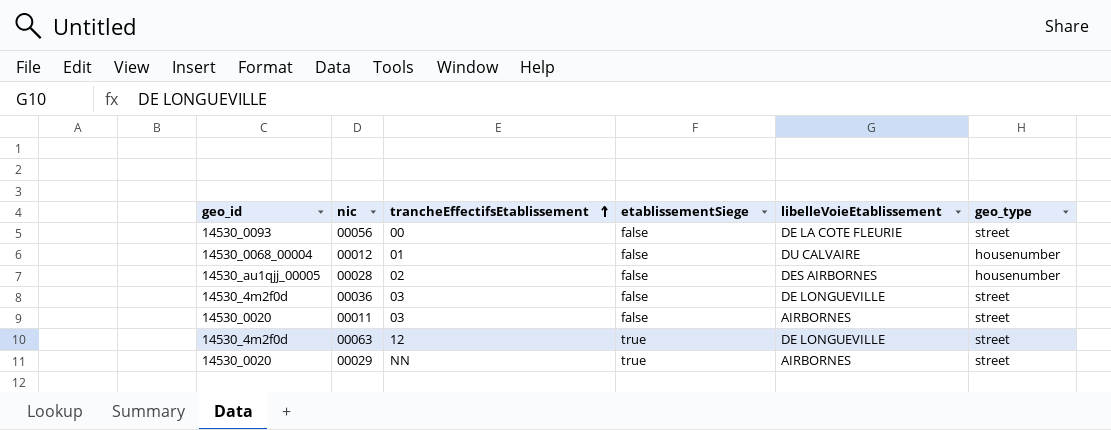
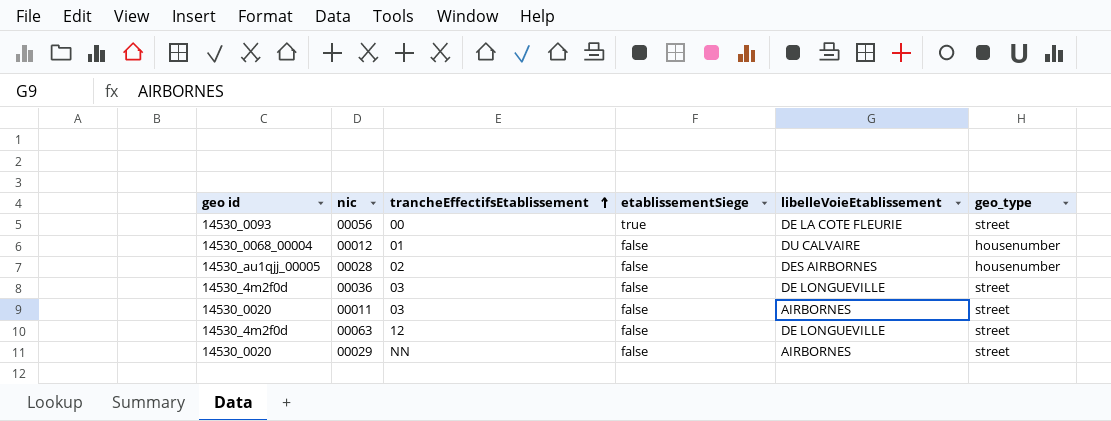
column name: geo_id -> geo id
00056 | etablissementSiege: false -> true
00063 | etablissementSiege: true -> false
00029 | etablissementSiege: true -> false

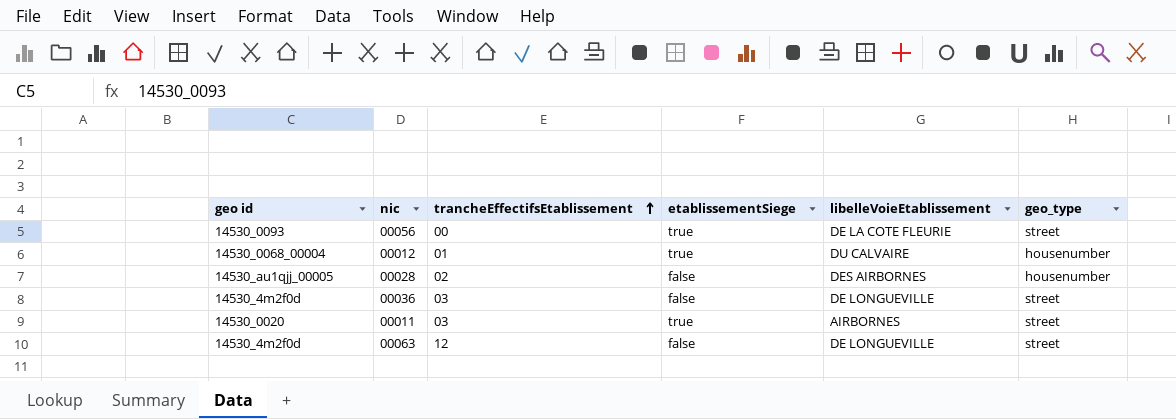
row 00029: 14530_0020 | NN | false | AIRBORNES | street -> none
00012 | etablissementSiege: false -> true
00011 | etablissementSiege: false -> true

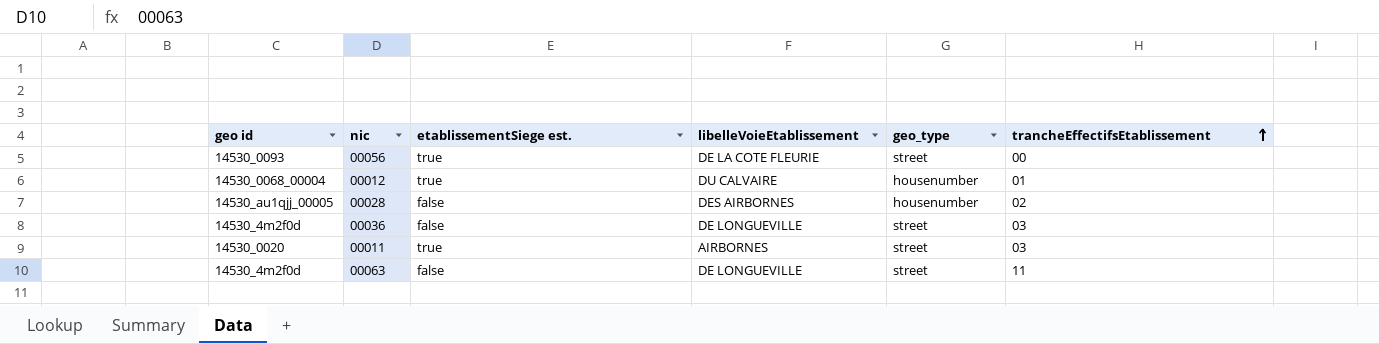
column name: etablissementSiege -> etablissementSiege est.
column trancheEffectifsEtablissement | position: 3 -> 6
00063 | trancheEffectifsEtablissement: 12 -> 11

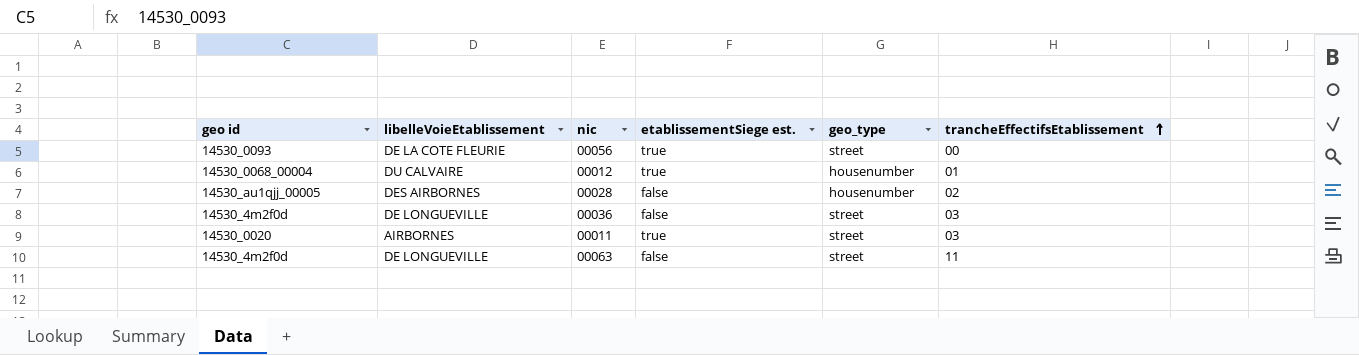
column libelleVoieEtablissement | position: 4 -> 2

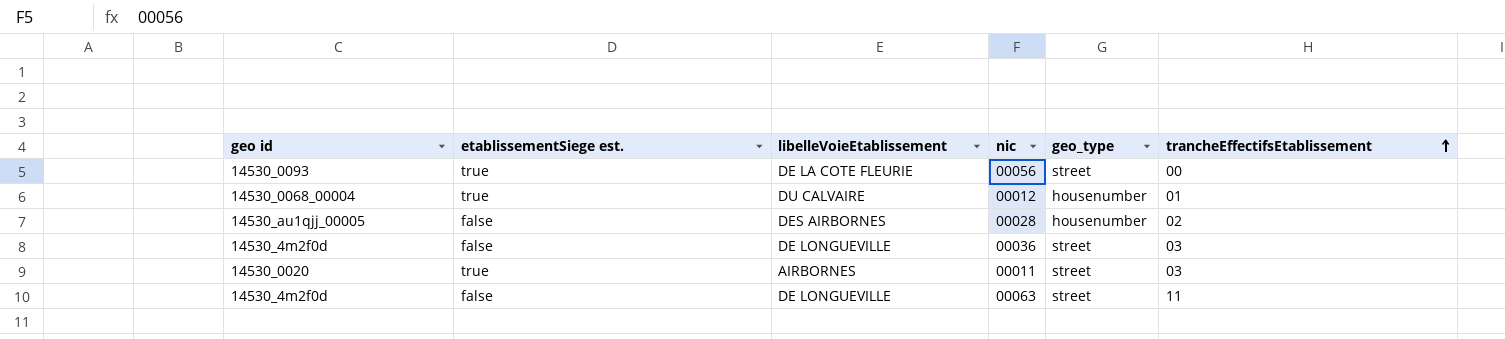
column etablissementSiege est. | position: 4 -> 2

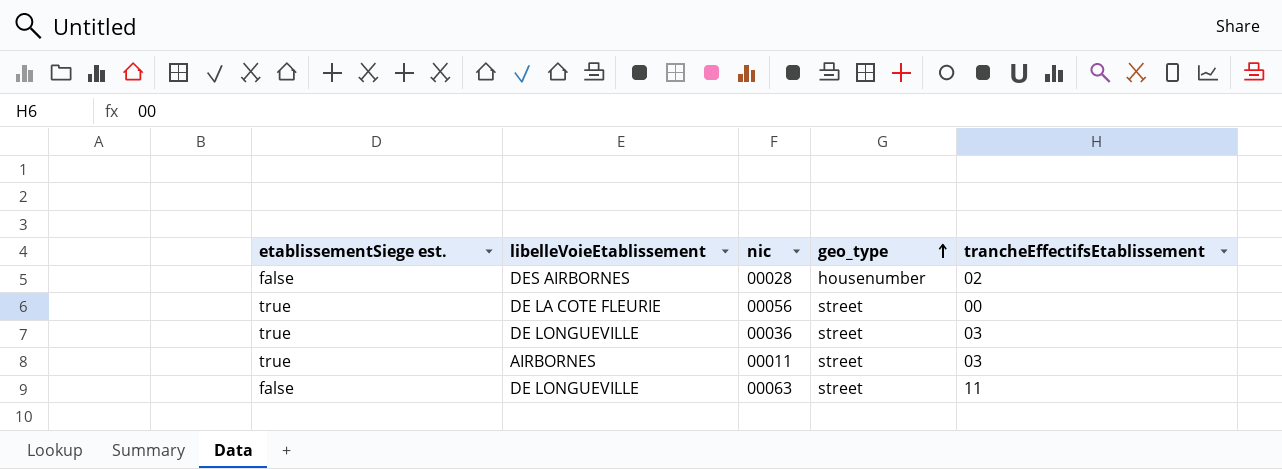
row order: trancheEffectifsEtablissement ascending -> geo_type ascending
column geo id | position: 1 -> none
row 00012: 14530_0068_00004 | true | DU CALVAIRE | housenumber | 01 -> none
00036 | etablissementSiege est.: false -> true

